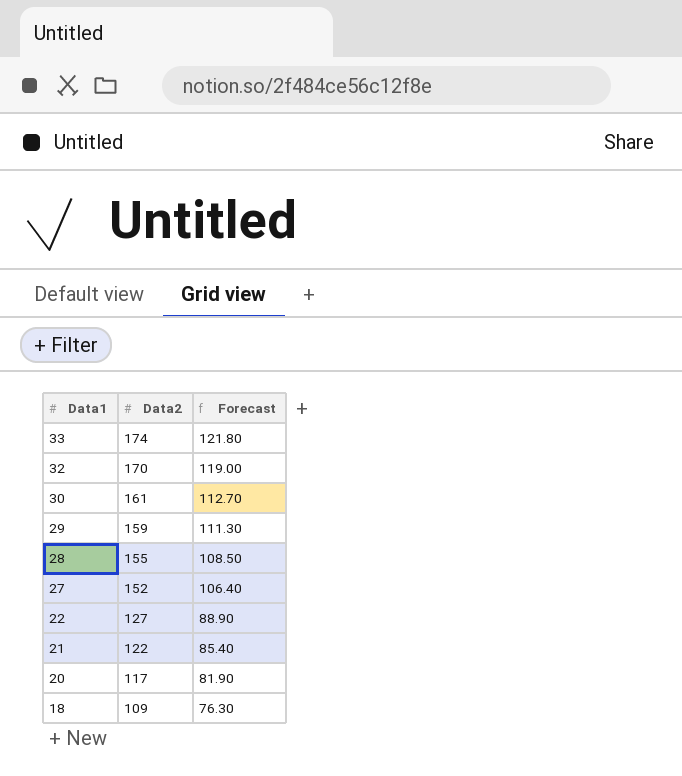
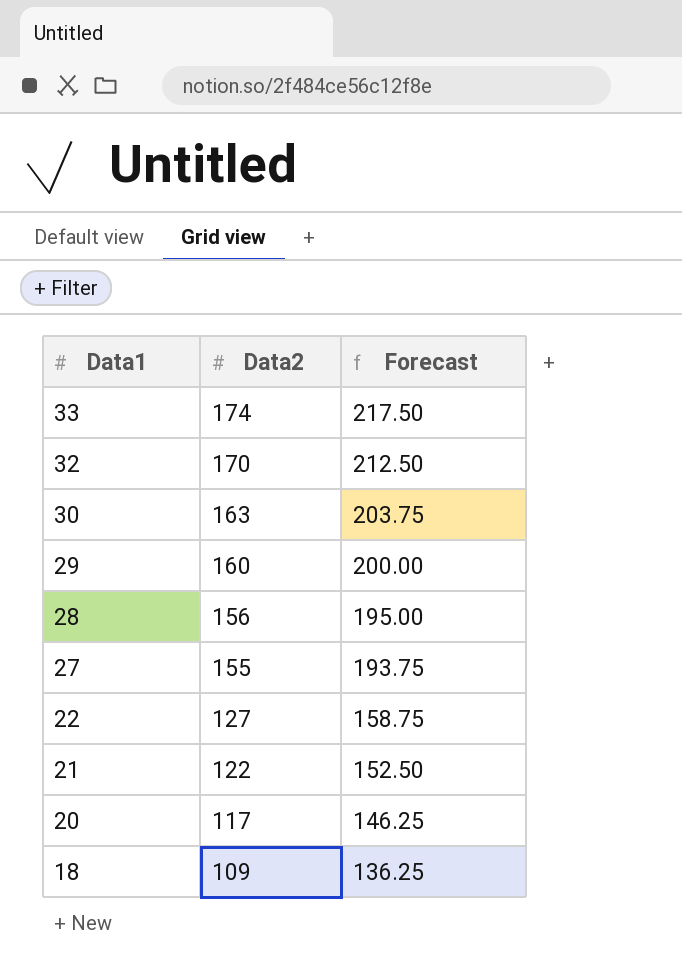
column Forecast | formula: [Data2] * 0.7 -> [Data2] * 1.25
30 | Data2: 161 -> 163
29 | Data2: 159 -> 160
28 | Data2: 155 -> 156
27 | Data2: 152 -> 155

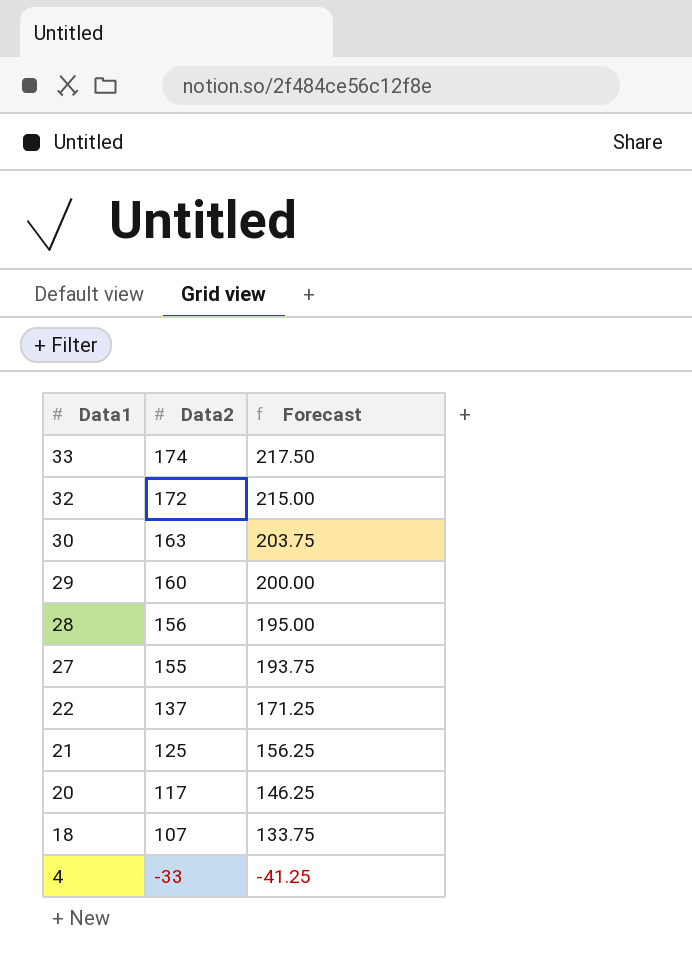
32 | Data2: 170 -> 172
32 | Forecast: 212.50 -> 215.00
22 | Data2: 127 -> 137
22 | Forecast: 158.75 -> 171.25
21 | Data2: 122 -> 125
21 | Forecast: 152.50 -> 156.25
18 | Data2: 109 -> 107
18 | Forecast: 136.25 -> 133.75
row 4: none -> -33 | -41.25

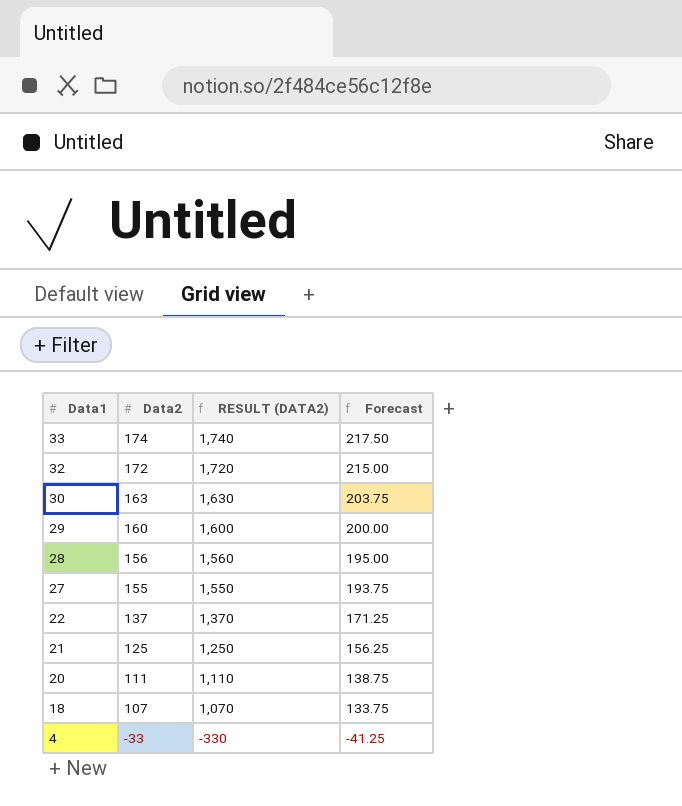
column RESULT (DATA2) | formula: none -> [Data2] * 10
20 | Data2: 117 -> 111
20 | Forecast: 146.25 -> 138.75

